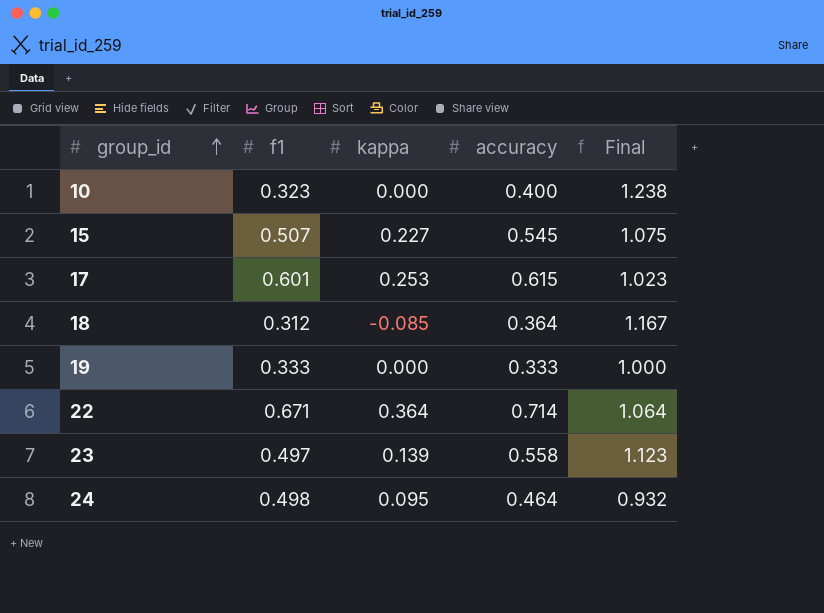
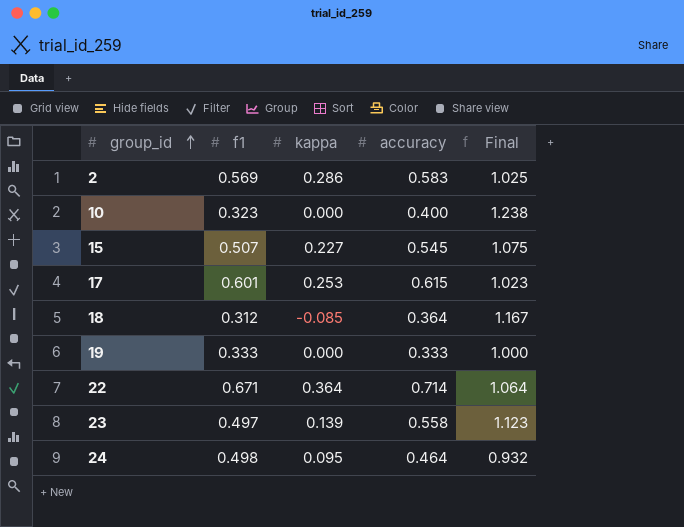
row 2: none -> 0.569 | 0.286 | 0.583 | 1.025

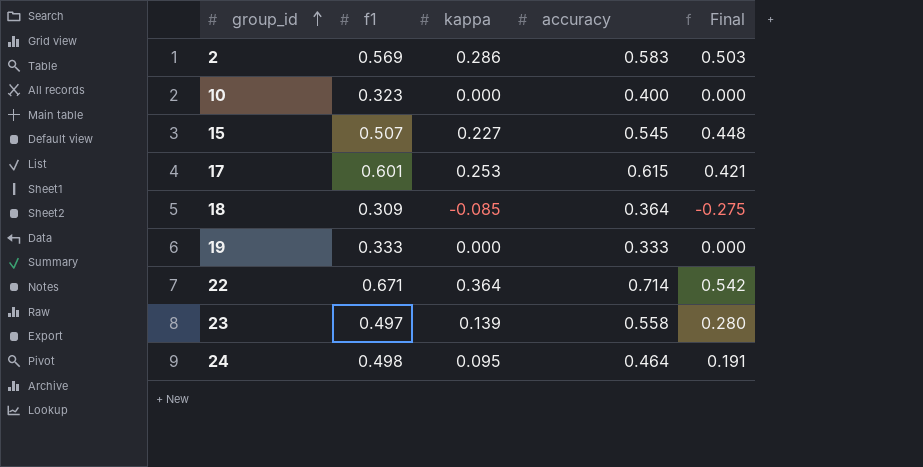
column Final | formula: [accuracy] / [f1] -> [kappa] / [f1]
18 | f1: 0.312 -> 0.309

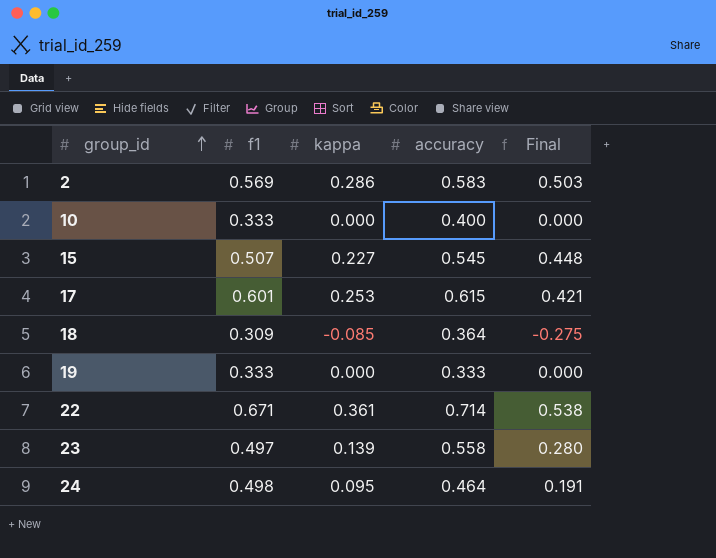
10 | f1: 0.323 -> 0.333
22 | kappa: 0.364 -> 0.361
22 | Final: 0.542 -> 0.538

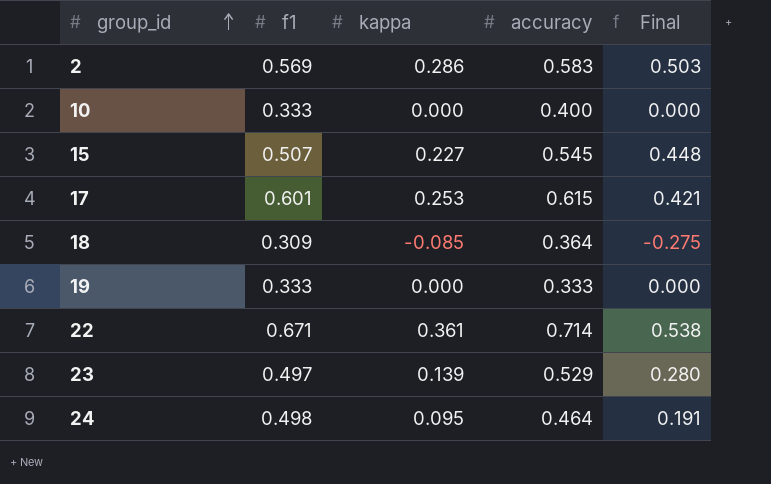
23 | accuracy: 0.558 -> 0.529

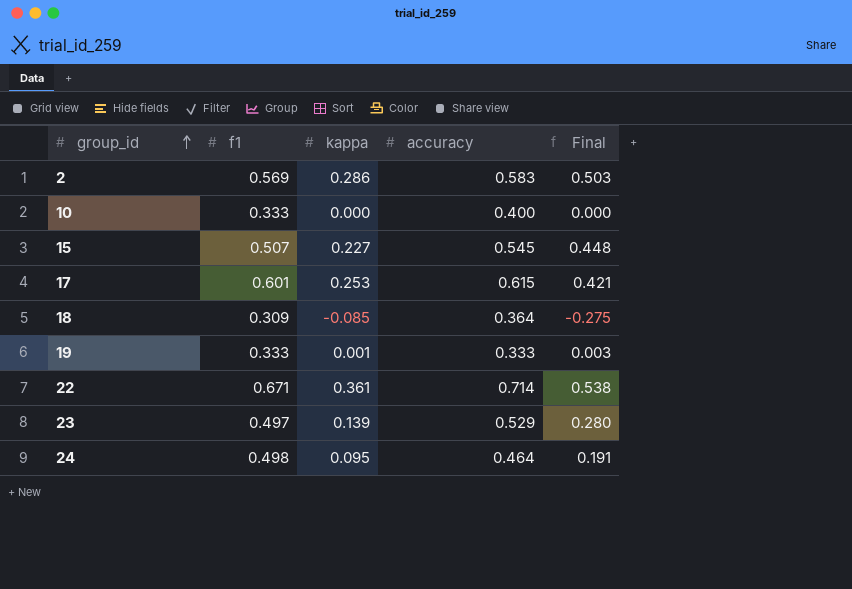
19 | kappa: 0.000 -> 0.001
19 | Final: 0.000 -> 0.003

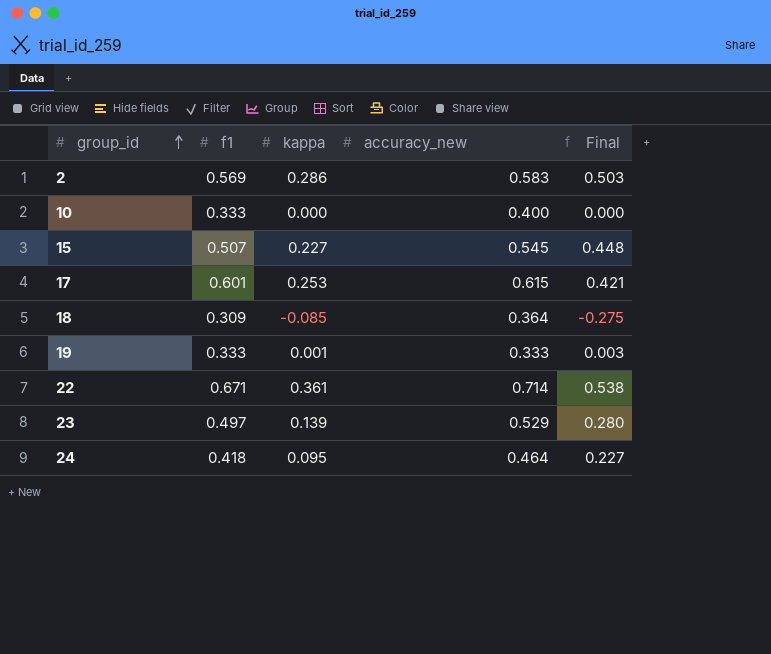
column name: accuracy -> accuracy_new
24 | f1: 0.498 -> 0.418
24 | Final: 0.191 -> 0.227

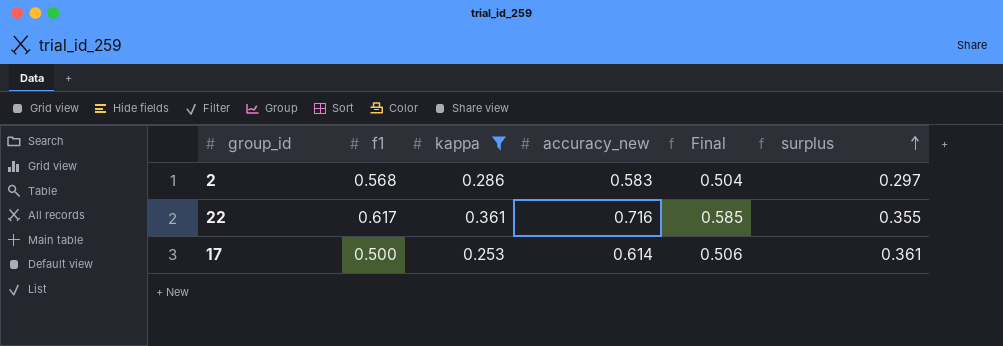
filter: none -> kappa >= 0.253
row order: group_id ascending -> surplus ascending
column surplus | formula: none -> [accuracy_new] - [kappa]
2 | f1: 0.569 -> 0.568
2 | Final: 0.503 -> 0.504
22 | f1: 0.671 -> 0.617
22 | accuracy_new: 0.714 -> 0.716
22 | Final: 0.538 -> 0.585
17 | f1: 0.601 -> 0.500
17 | accuracy_new: 0.615 -> 0.614
17 | Final: 0.421 -> 0.506

